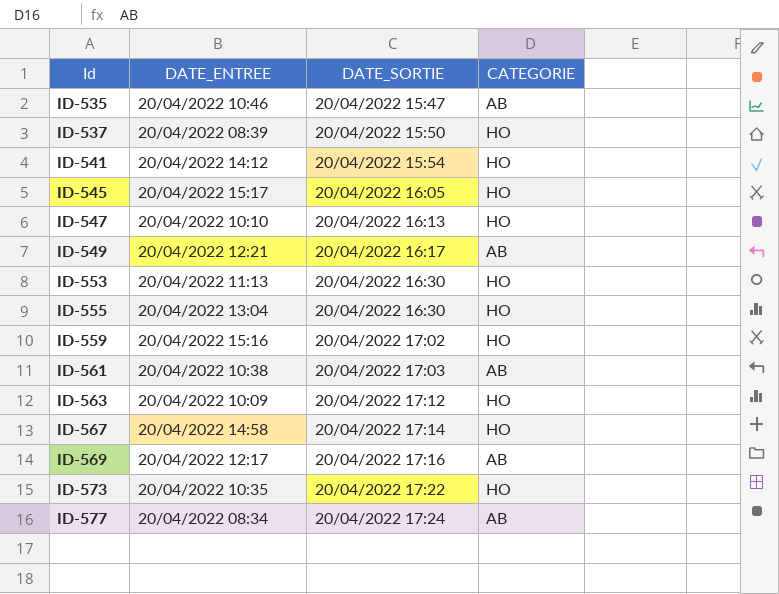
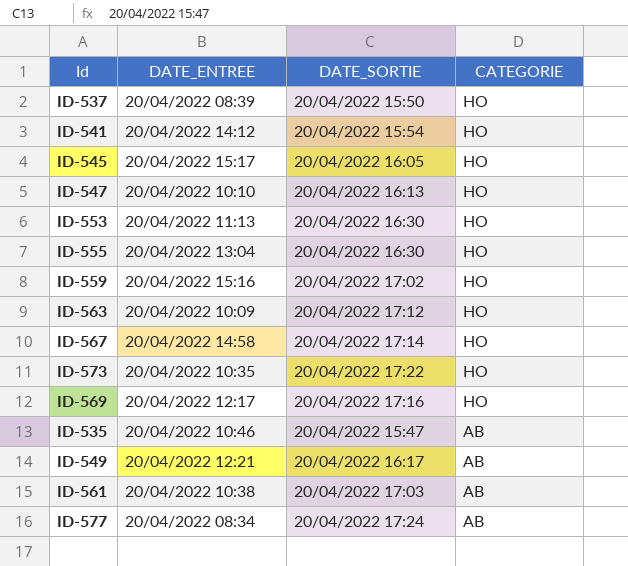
row order: Id ascending -> CATEGORIE descending
ID-569 | CATEGORIE: AB -> HO

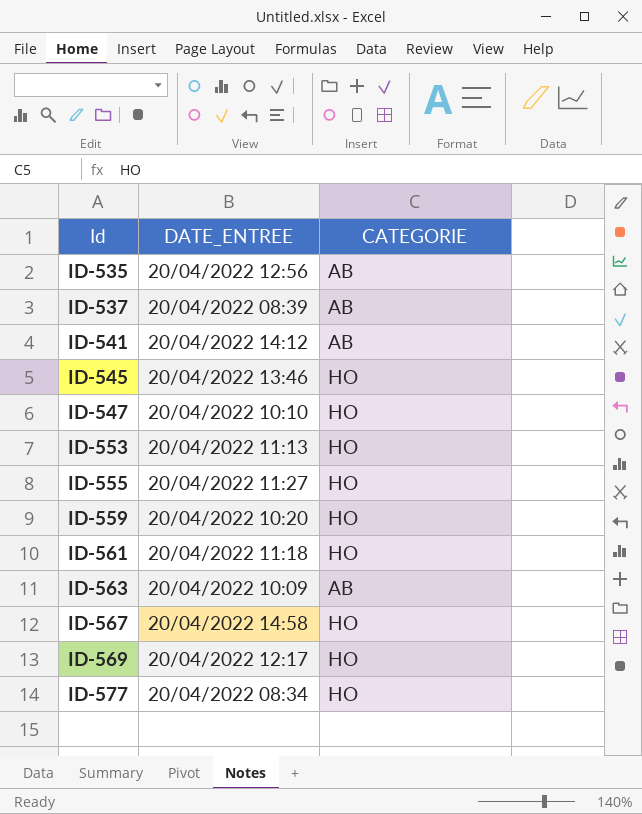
row order: CATEGORIE descending -> Id ascending
column DATE_SORTIE | position: 3 -> none
row ID-573: 20/04/2022 10:35 | 20/04/2022 17:22 | HO -> none
row ID-549: 20/04/2022 12:21 | 20/04/2022 16:17 | AB -> none
ID-535 | DATE_ENTREE: 20/04/2022 10:46 -> 20/04/2022 12:56
ID-537 | CATEGORIE: HO -> AB
ID-541 | CATEGORIE: HO -> AB
ID-545 | DATE_ENTREE: 20/04/2022 15:17 -> 20/04/2022 13:46
ID-555 | DATE_ENTREE: 20/04/2022 13:04 -> 20/04/2022 11:27
ID-559 | DATE_ENTREE: 20/04/2022 15:16 -> 20/04/2022 10:20
ID-561 | DATE_ENTREE: 20/04/2022 10:38 -> 20/04/2022 11:18
ID-561 | CATEGORIE: AB -> HO
ID-563 | CATEGORIE: HO -> AB
ID-577 | CATEGORIE: AB -> HO

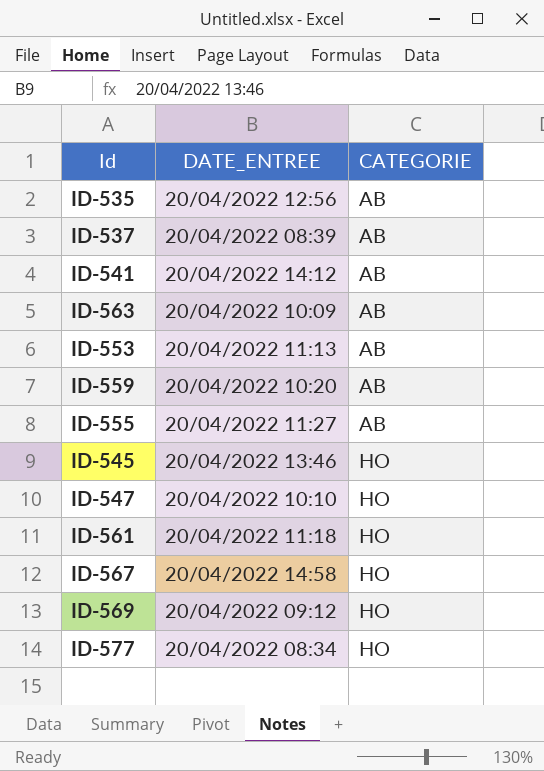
row order: Id ascending -> CATEGORIE ascending
ID-553 | CATEGORIE: HO -> AB
ID-559 | CATEGORIE: HO -> AB
ID-555 | CATEGORIE: HO -> AB
ID-569 | DATE_ENTREE: 20/04/2022 12:17 -> 20/04/2022 09:12

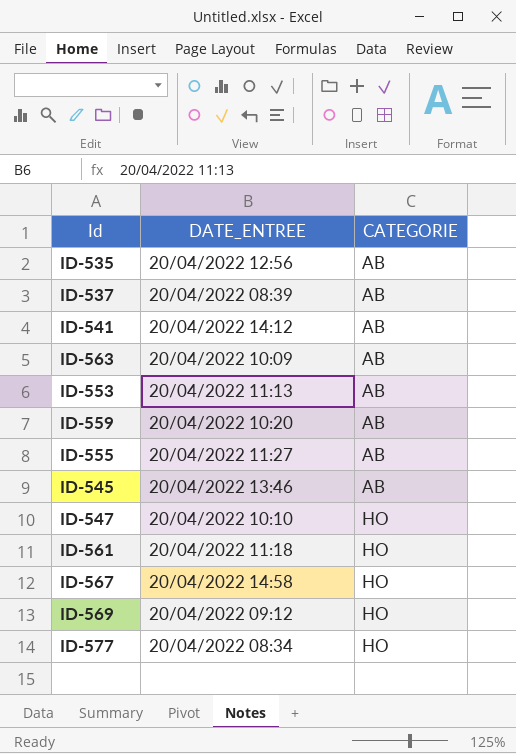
ID-545 | CATEGORIE: HO -> AB

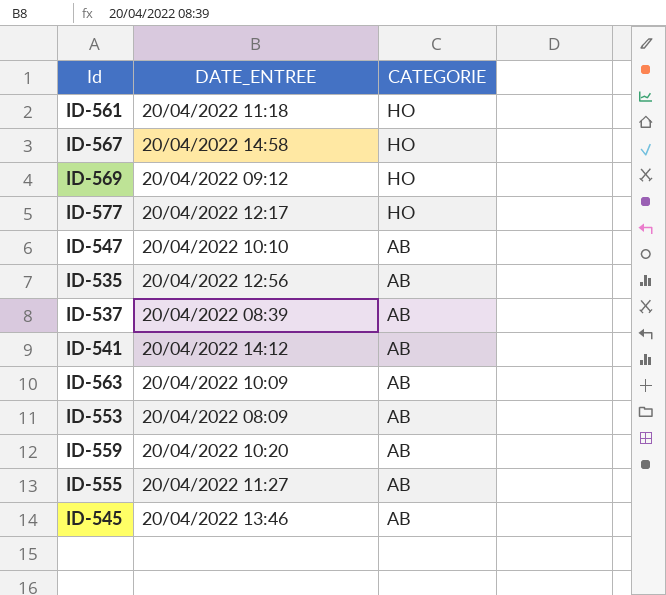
row order: CATEGORIE ascending -> CATEGORIE descending
ID-577 | DATE_ENTREE: 20/04/2022 08:34 -> 20/04/2022 12:17
ID-547 | CATEGORIE: HO -> AB
ID-553 | DATE_ENTREE: 20/04/2022 11:13 -> 20/04/2022 08:09

